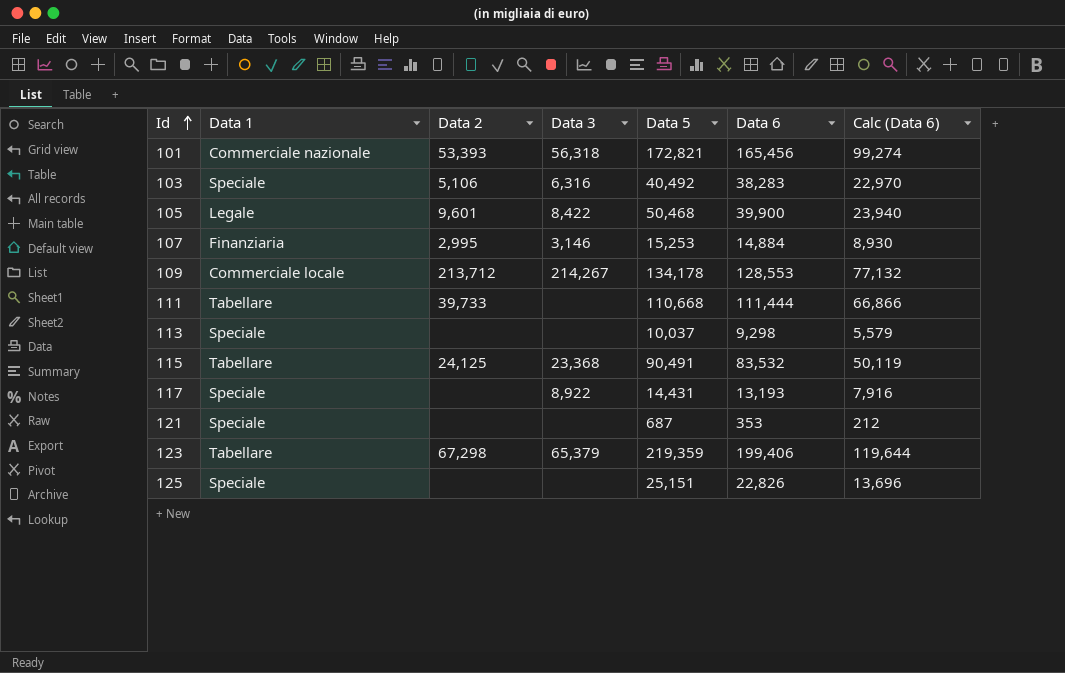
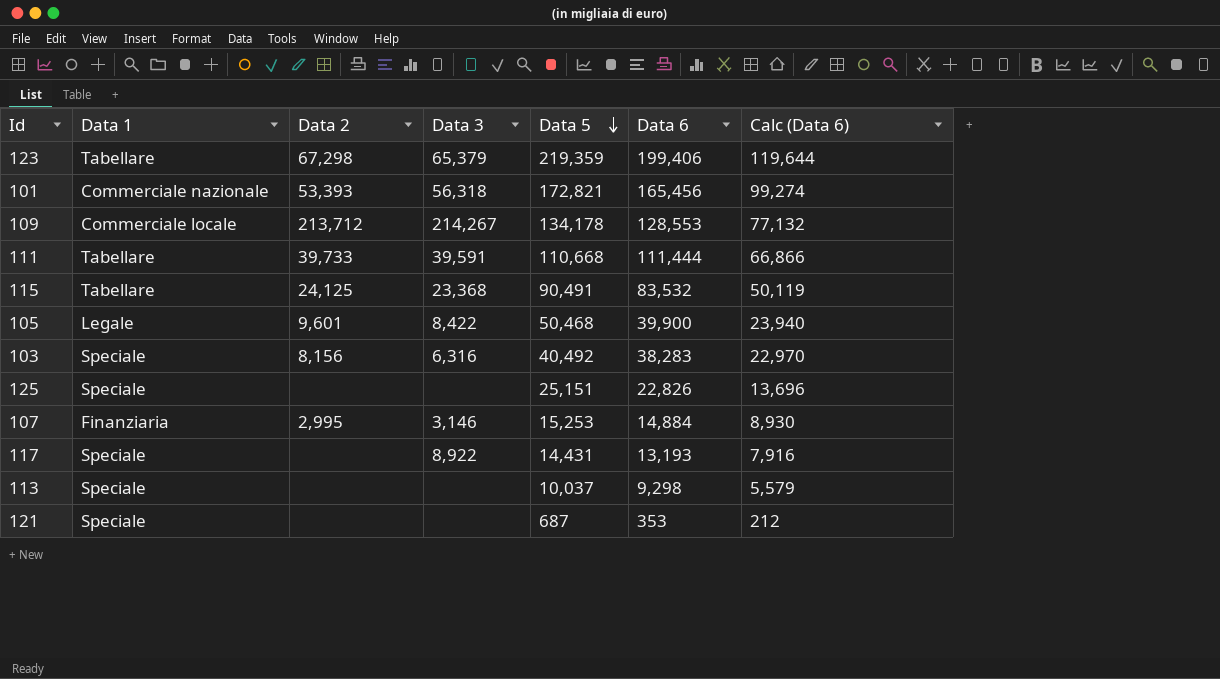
row order: Id ascending -> Data 5 descending
111 | Data 3: none -> 39,591
103 | Data 2: 5,106 -> 8,156

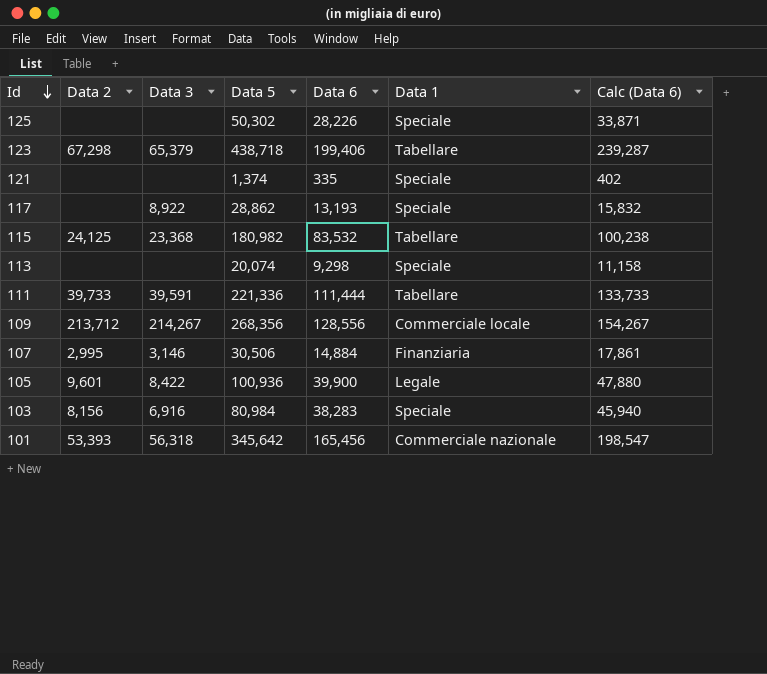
row order: Data 5 descending -> Id descending
column Data 1 | position: 2 -> 6
column Calc (Data 6) | formula: [Data 6] * 0.6 -> [Data 6] * 1.2
125 | Data 5: 25,151 -> 50,302
125 | Data 6: 22,826 -> 28,226
123 | Data 5: 219,359 -> 438,718
121 | Data 5: 687 -> 1,374
121 | Data 6: 353 -> 335
117 | Data 5: 14,431 -> 28,862
115 | Data 5: 90,491 -> 180,982
113 | Data 5: 10,037 -> 20,074
111 | Data 5: 110,668 -> 221,336
109 | Data 5: 134,178 -> 268,356
109 | Data 6: 128,553 -> 128,556
107 | Data 5: 15,253 -> 30,506
105 | Data 5: 50,468 -> 100,936
103 | Data 3: 6,316 -> 6,916
103 | Data 5: 40,492 -> 80,984
101 | Data 5: 172,821 -> 345,642

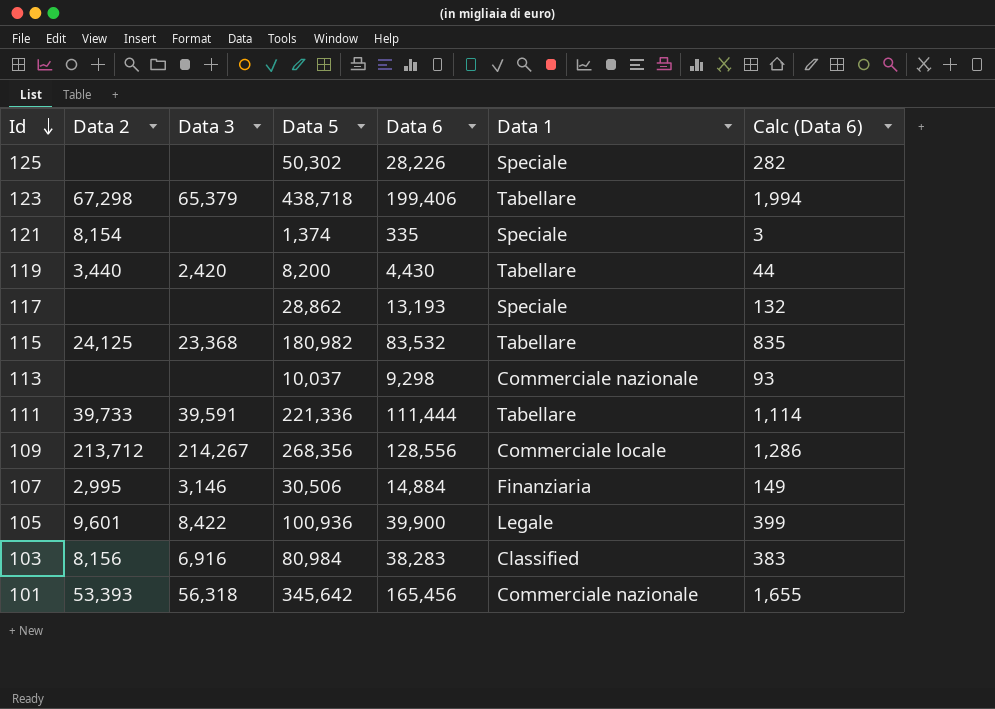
column Calc (Data 6) | formula: [Data 6] * 1.2 -> [Data 6] * 0.01
121 | Data 2: none -> 8,154
row 119: none -> 3,440 | 2,420 | 8,200 | 4,430 | Tabellare | 44
117 | Data 3: 8,922 -> none
113 | Data 5: 20,074 -> 10,037
113 | Data 1: Speciale -> Commerciale nazionale
103 | Data 1: Speciale -> Classified

